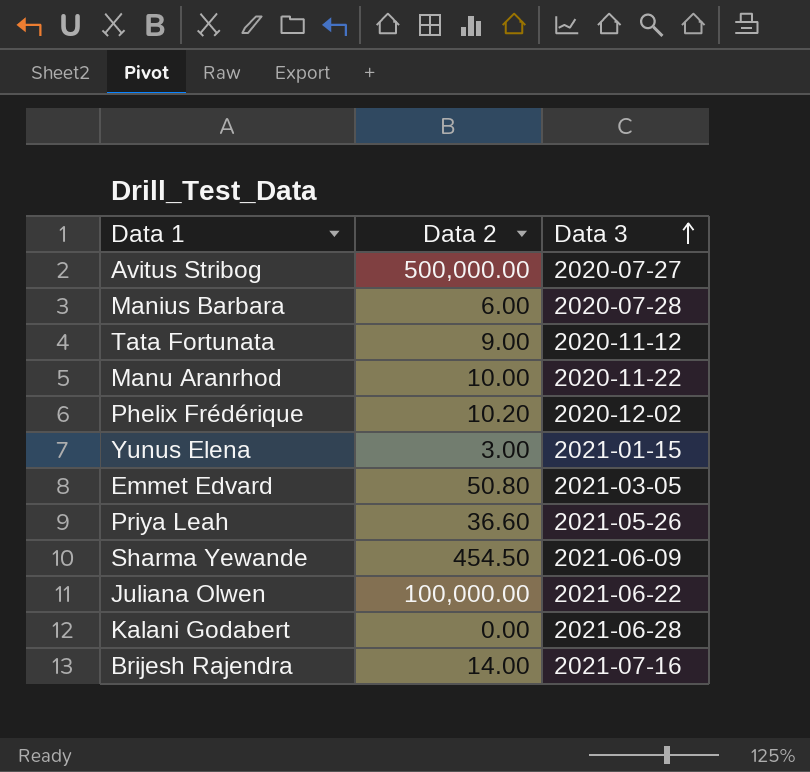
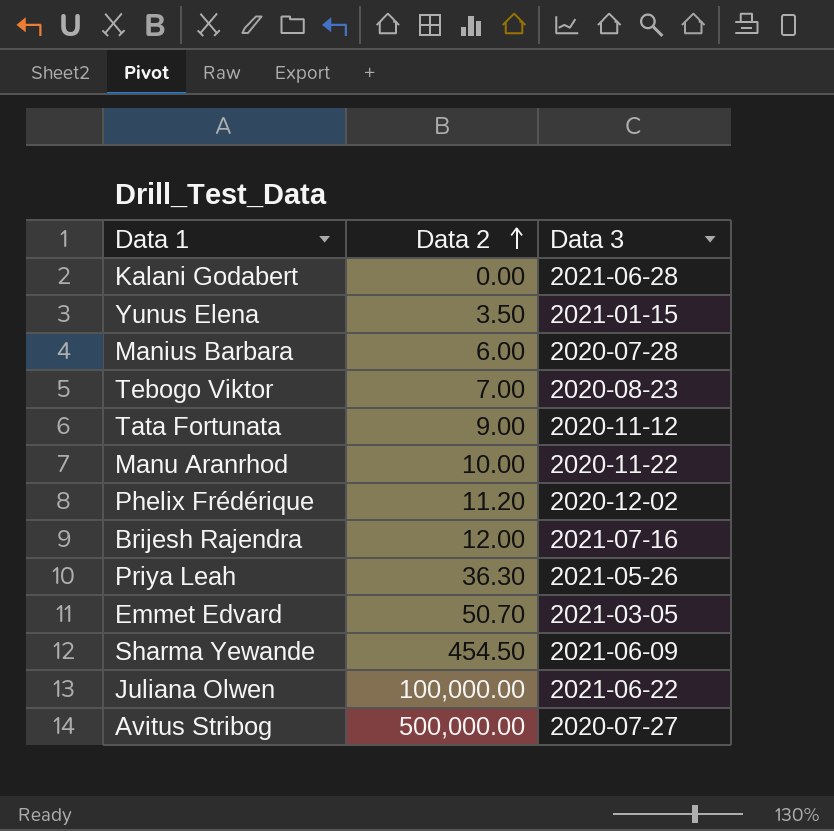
row order: Data 3 ascending -> Data 2 ascending
Yunus Elena | Data 2: 3.00 -> 3.50
row Tebogo Viktor: none -> 7.00 | 2020-08-23
Phelix Frédérique | Data 2: 10.20 -> 11.20
Brijesh Rajendra | Data 2: 14.00 -> 12.00
Priya Leah | Data 2: 36.60 -> 36.30
Emmet Edvard | Data 2: 50.80 -> 50.70

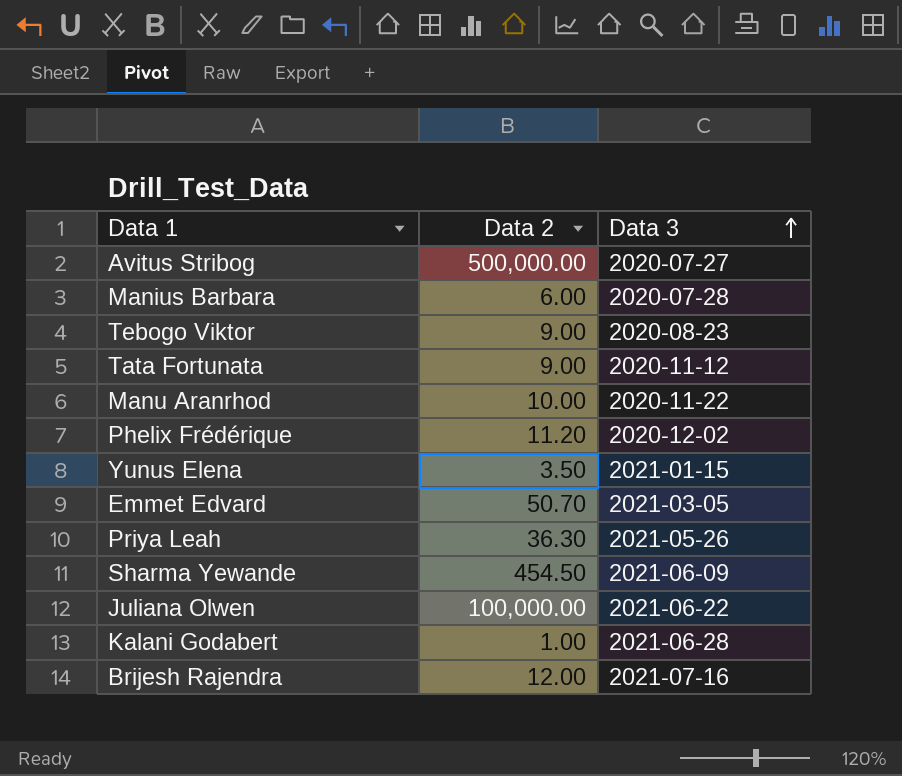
row order: Data 2 ascending -> Data 3 ascending
Tebogo Viktor | Data 2: 7.00 -> 9.00
Kalani Godabert | Data 2: 0.00 -> 1.00

